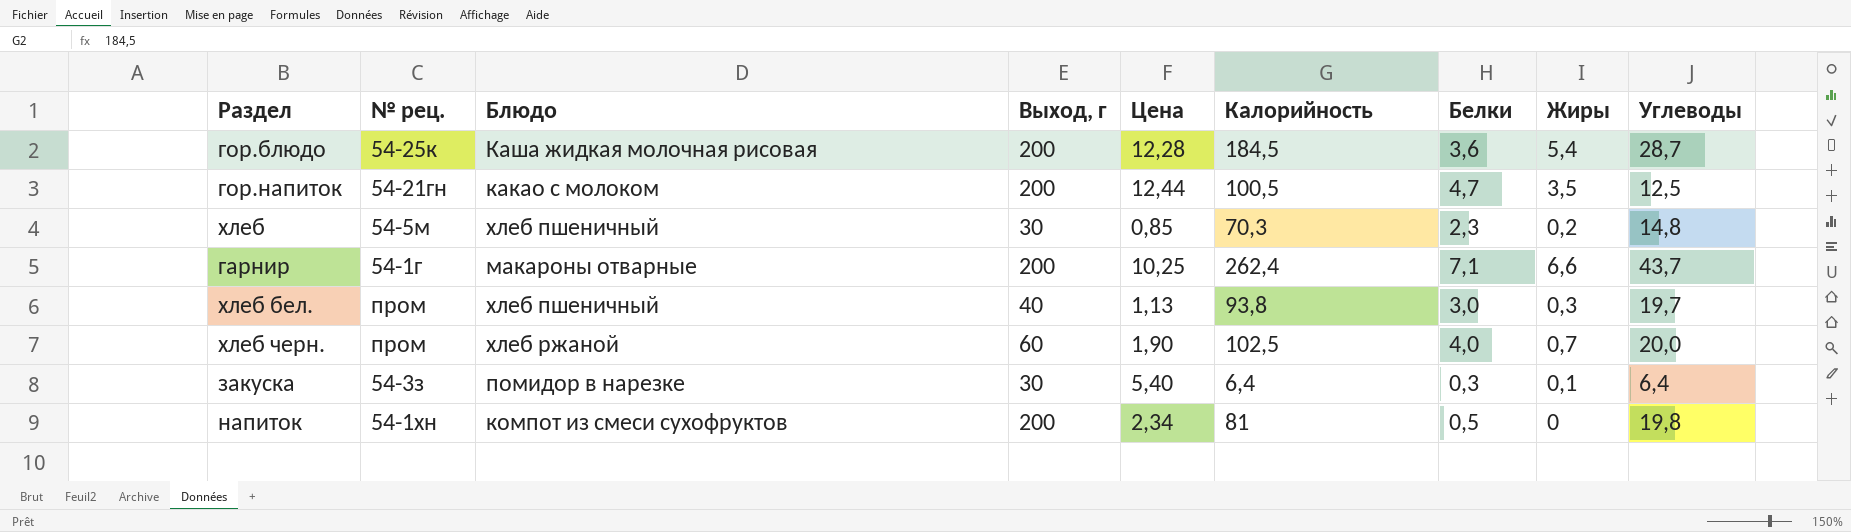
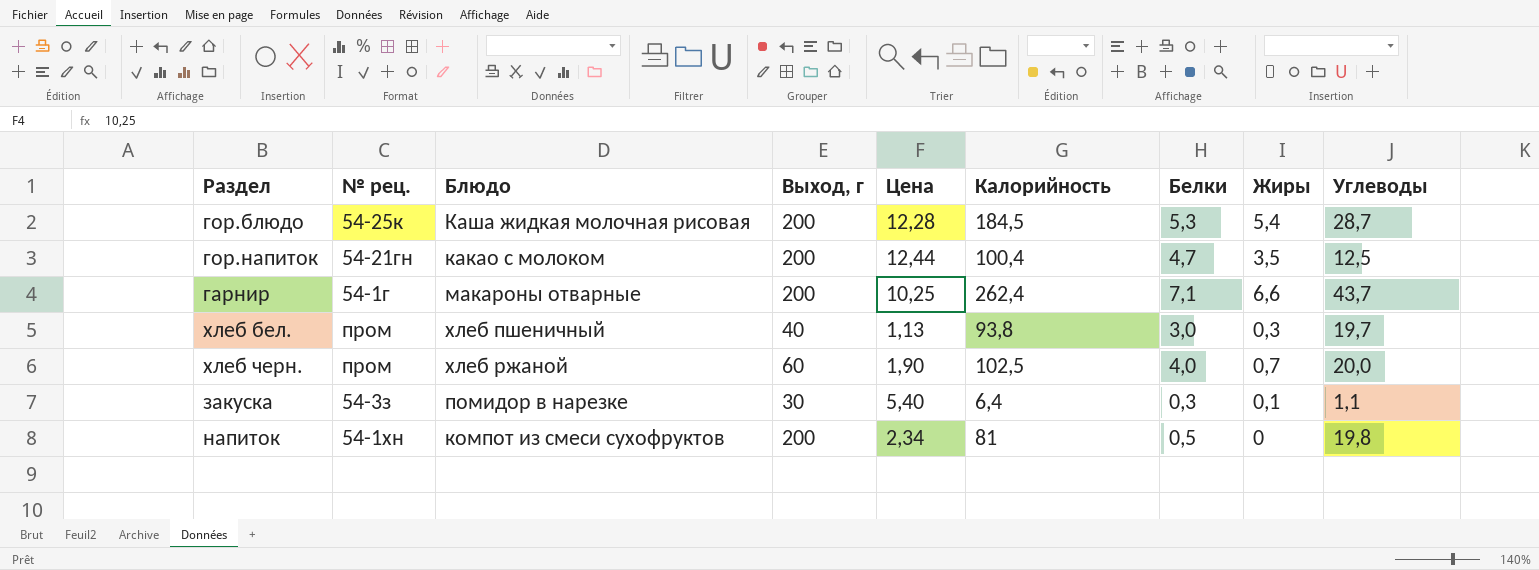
row хлеб: 54-5м | хлеб пшеничный | 30 | 0,85 | 70,3 | 2,3 | 0,2 | 14,8 -> none
гор.блюдо | Белки: 3,6 -> 5,3
гор.напиток | Калорийность: 100,5 -> 100,4
закуска | Углеводы: 6,4 -> 1,1

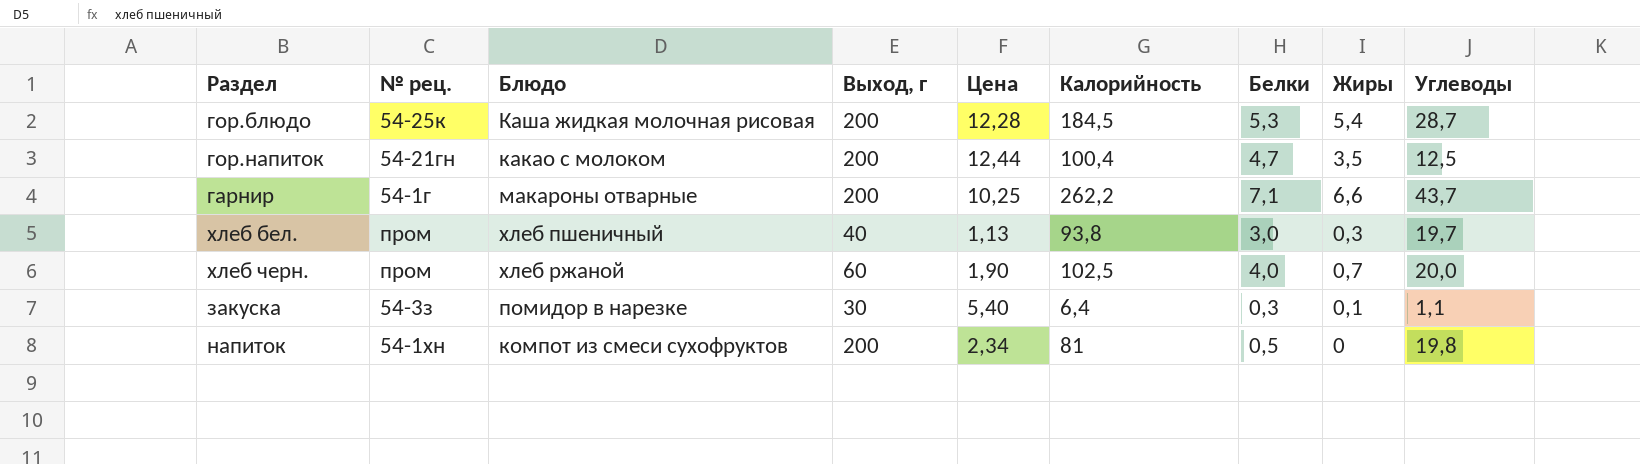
гарнир | Калорийность: 262,4 -> 262,2

